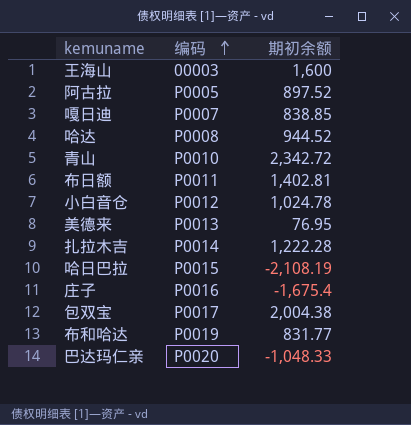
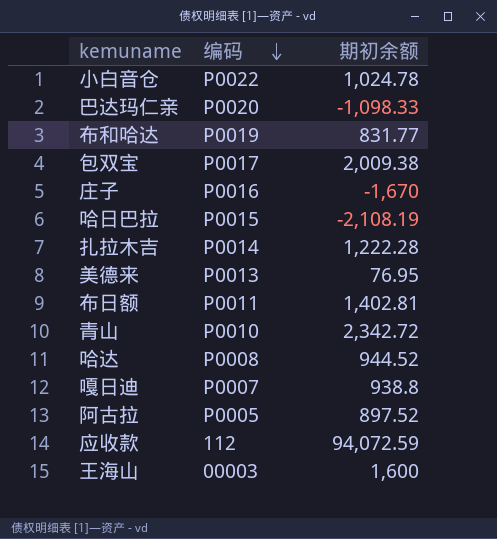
row order: 编码 ascending -> 编码 descending
小白音仓 | 编码: P0012 -> P0022
巴达玛仁亲 | 期初余额: -1,048.33 -> -1,098.33
包双宝 | 期初余额: 2,004.38 -> 2,009.38
庄子 | 期初余额: -1,675.4 -> -1,670
嘎日迪 | 期初余额: 838.85 -> 938.8
row 应收款: none -> 112 | 94,072.59

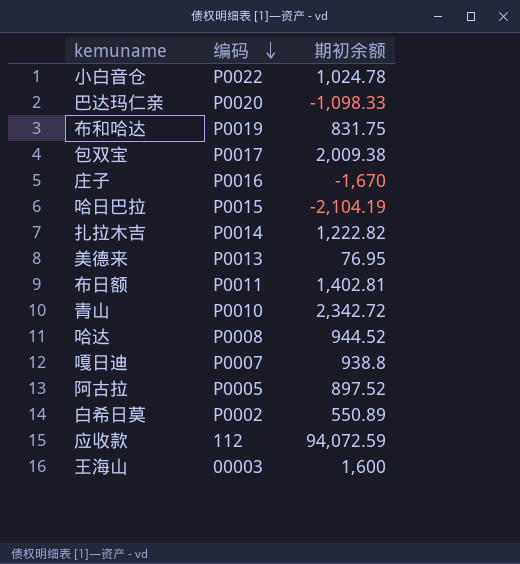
布和哈达 | 期初余额: 831.77 -> 831.75
哈日巴拉 | 期初余额: -2,108.19 -> -2,104.19
扎拉木吉 | 期初余额: 1,222.28 -> 1,222.82
row 白希日莫: none -> P0002 | 550.89

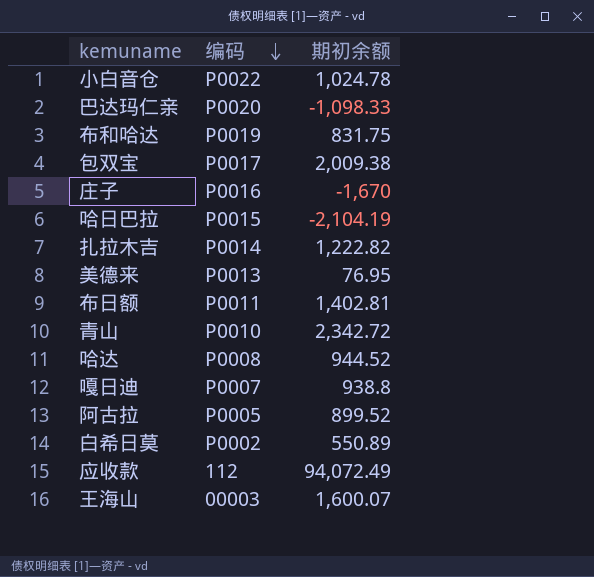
阿古拉 | 期初余额: 897.52 -> 899.52
应收款 | 期初余额: 94,072.59 -> 94,072.49
王海山 | 期初余额: 1,600 -> 1,600.07

